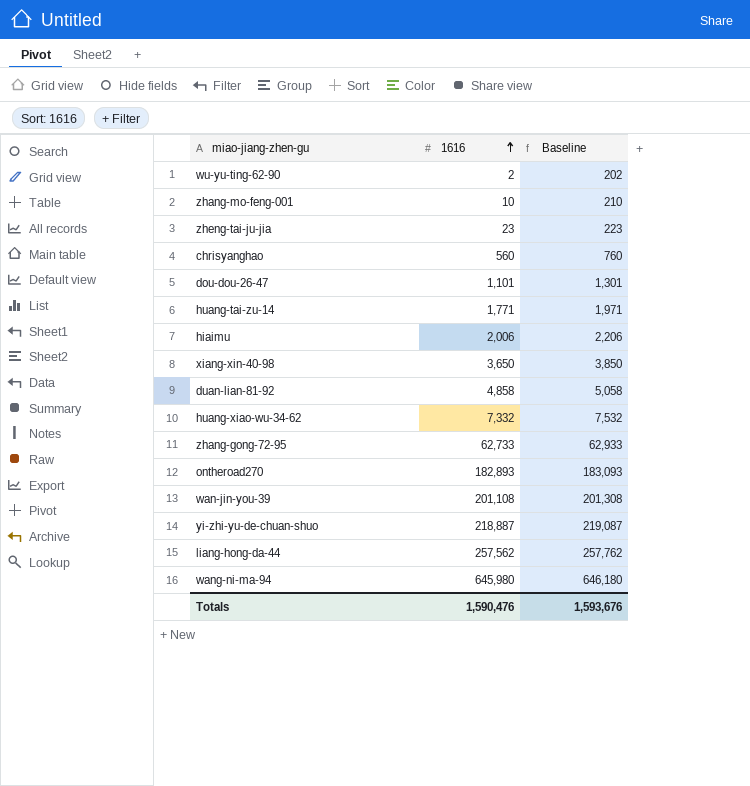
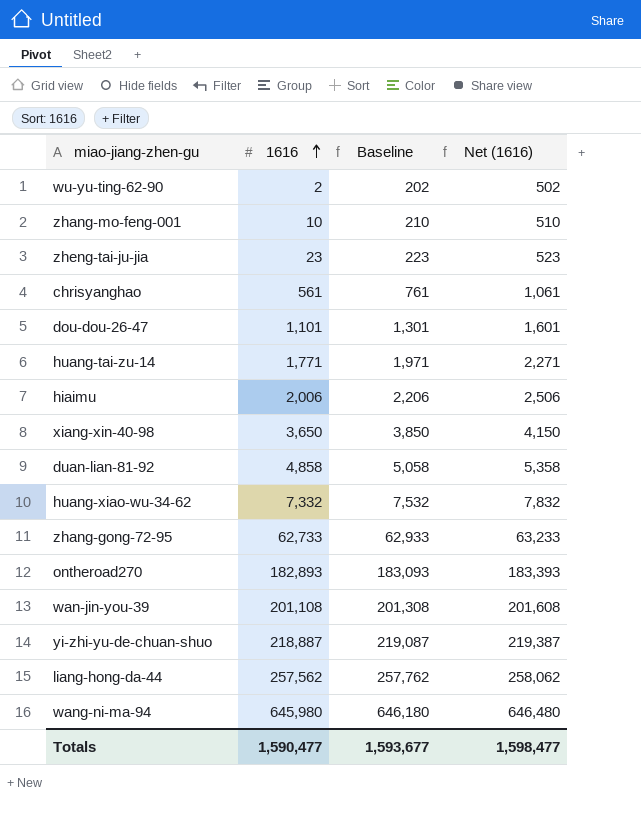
column Net (1616) | formula: none -> [1616] + 500
chrisyanghao | 1616: 560 -> 561
chrisyanghao | Baseline: 760 -> 761
Totals | 1616: 1,590,476 -> 1,590,477
Totals | Baseline: 1,593,676 -> 1,593,677

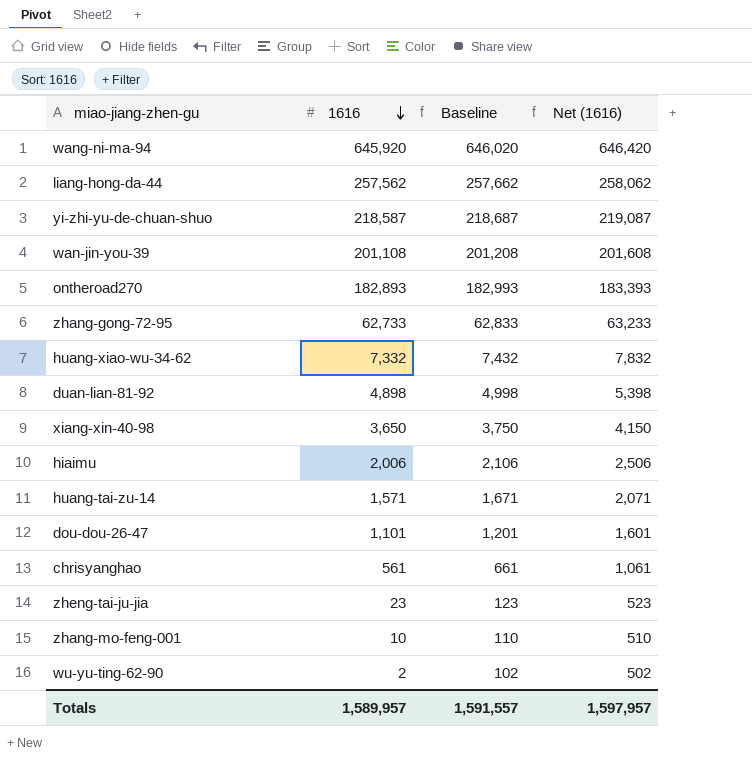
row order: 1616 ascending -> 1616 descending
column Baseline | formula: [1616] + 200 -> [1616] + 100
wang-ni-ma-94 | 1616: 645,980 -> 645,920
wang-ni-ma-94 | Net (1616): 646,480 -> 646,420
yi-zhi-yu-de-chuan-shuo | 1616: 218,887 -> 218,587
yi-zhi-yu-de-chuan-shuo | Net (1616): 219,387 -> 219,087
duan-lian-81-92 | 1616: 4,858 -> 4,898
duan-lian-81-92 | Net (1616): 5,358 -> 5,398
huang-tai-zu-14 | 1616: 1,771 -> 1,571
huang-tai-zu-14 | Net (1616): 2,271 -> 2,071
Totals | 1616: 1,590,477 -> 1,589,957
Totals | Baseline: 1,593,677 -> 1,591,557
Totals | Net (1616): 1,598,477 -> 1,597,957

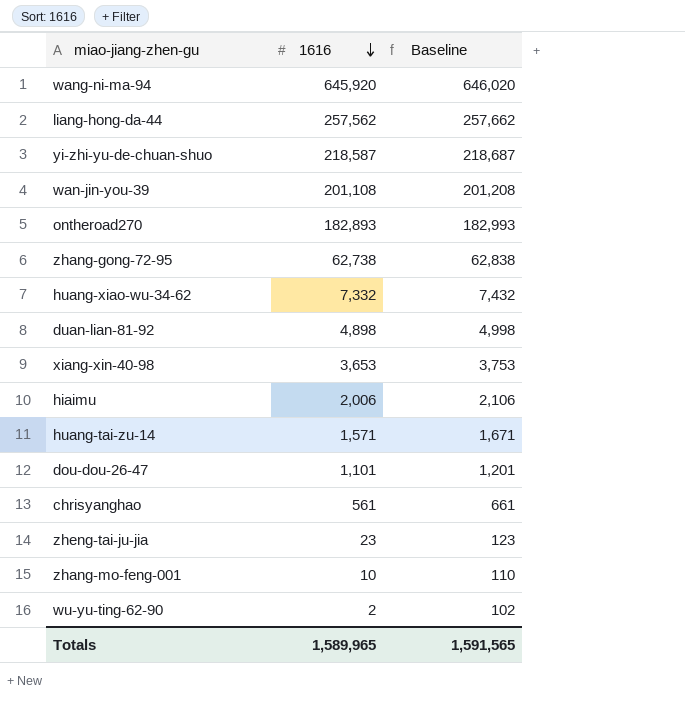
column Net (1616) | formula: [1616] + 500 -> none
zhang-gong-72-95 | 1616: 62,733 -> 62,738
zhang-gong-72-95 | Baseline: 62,833 -> 62,838
xiang-xin-40-98 | 1616: 3,650 -> 3,653
xiang-xin-40-98 | Baseline: 3,750 -> 3,753
Totals | 1616: 1,589,957 -> 1,589,965
Totals | Baseline: 1,591,557 -> 1,591,565

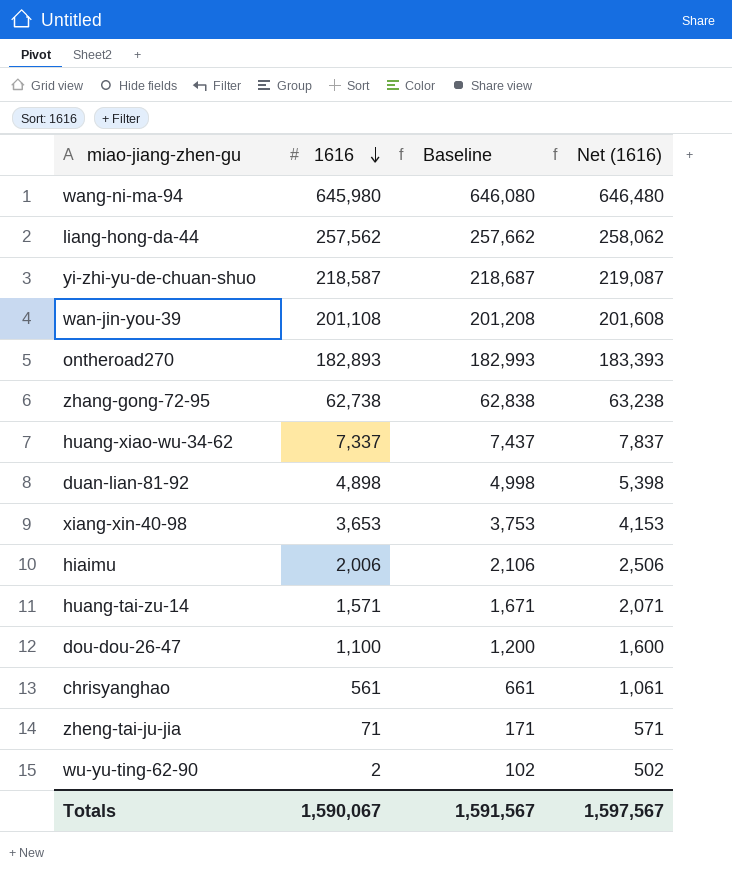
column Net (1616) | formula: none -> [1616] + 500
row zhang-mo-feng-001: 10 | 110 -> none
wang-ni-ma-94 | 1616: 645,920 -> 645,980
wang-ni-ma-94 | Baseline: 646,020 -> 646,080
huang-xiao-wu-34-62 | 1616: 7,332 -> 7,337
huang-xiao-wu-34-62 | Baseline: 7,432 -> 7,437
dou-dou-26-47 | 1616: 1,101 -> 1,100
dou-dou-26-47 | Baseline: 1,201 -> 1,200
zheng-tai-ju-jia | 1616: 23 -> 71
zheng-tai-ju-jia | Baseline: 123 -> 171
Totals | 1616: 1,589,965 -> 1,590,067
Totals | Baseline: 1,591,565 -> 1,591,567

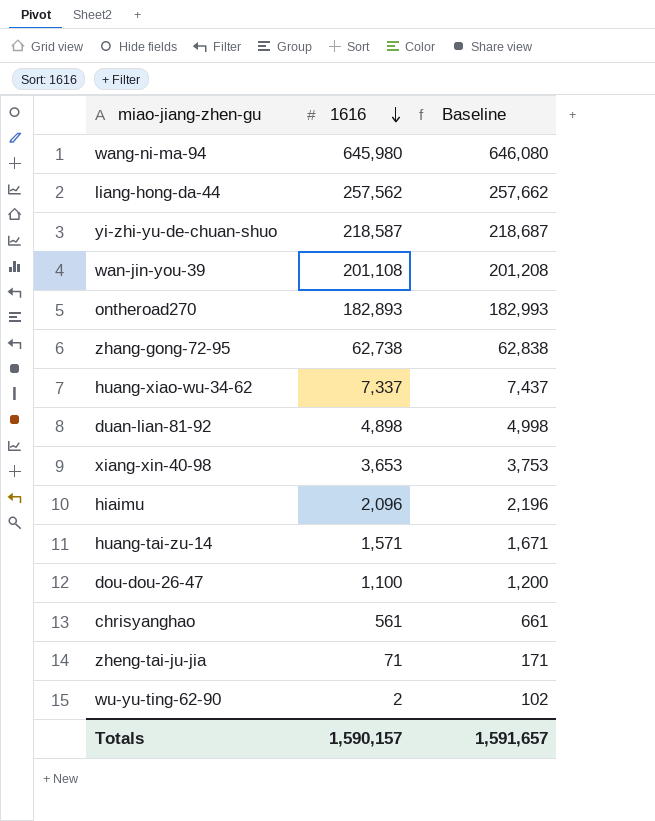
column Net (1616) | formula: [1616] + 500 -> none
hiaimu | 1616: 2,006 -> 2,096
hiaimu | Baseline: 2,106 -> 2,196
Totals | 1616: 1,590,067 -> 1,590,157
Totals | Baseline: 1,591,567 -> 1,591,657

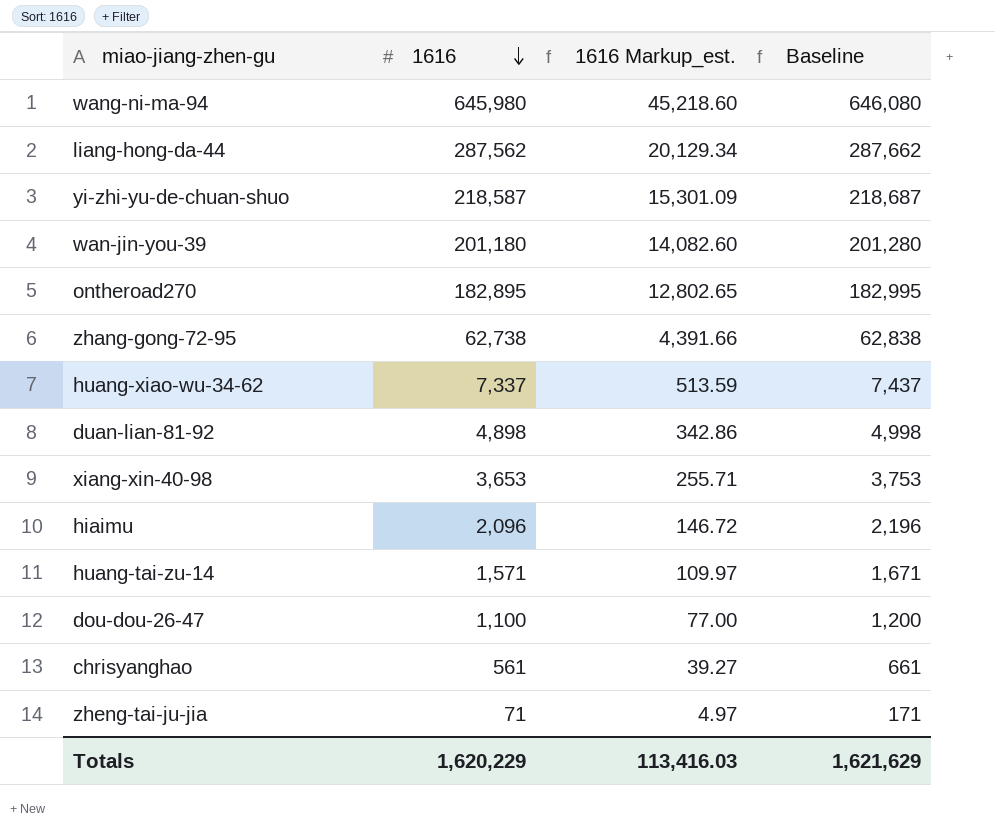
column 1616 Markup_est. | formula: none -> [1616] * 0.07
row wu-yu-ting-62-90: 2 | 102 -> none
liang-hong-da-44 | 1616: 257,562 -> 287,562
liang-hong-da-44 | Baseline: 257,662 -> 287,662
wan-jin-you-39 | 1616: 201,108 -> 201,180
wan-jin-you-39 | Baseline: 201,208 -> 201,280
ontheroad270 | 1616: 182,893 -> 182,895
ontheroad270 | Baseline: 182,993 -> 182,995
Totals | 1616: 1,590,157 -> 1,620,229
Totals | Baseline: 1,591,657 -> 1,621,629

